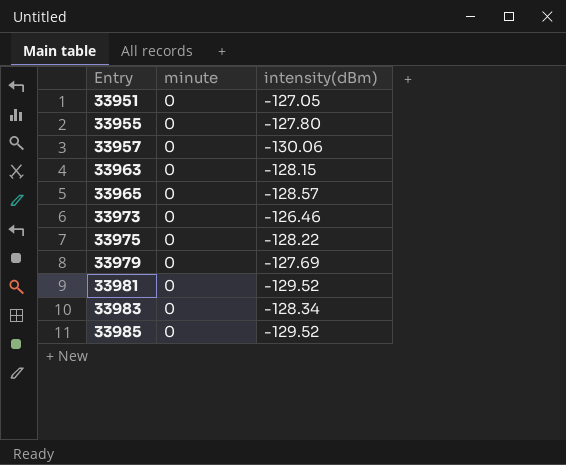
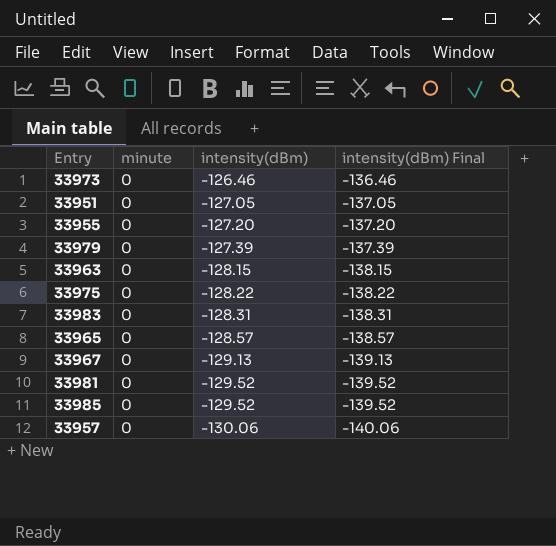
row order: Entry ascending -> intensity(dBm) descending
column intensity(dBm) Final | formula: none -> [intensity(dBm)] - 10
33955 | intensity(dBm): -127.80 -> -127.20
33979 | intensity(dBm): -127.69 -> -127.39
33983 | intensity(dBm): -128.34 -> -128.31
row 33967: none -> 0 | -129.13 | -139.13

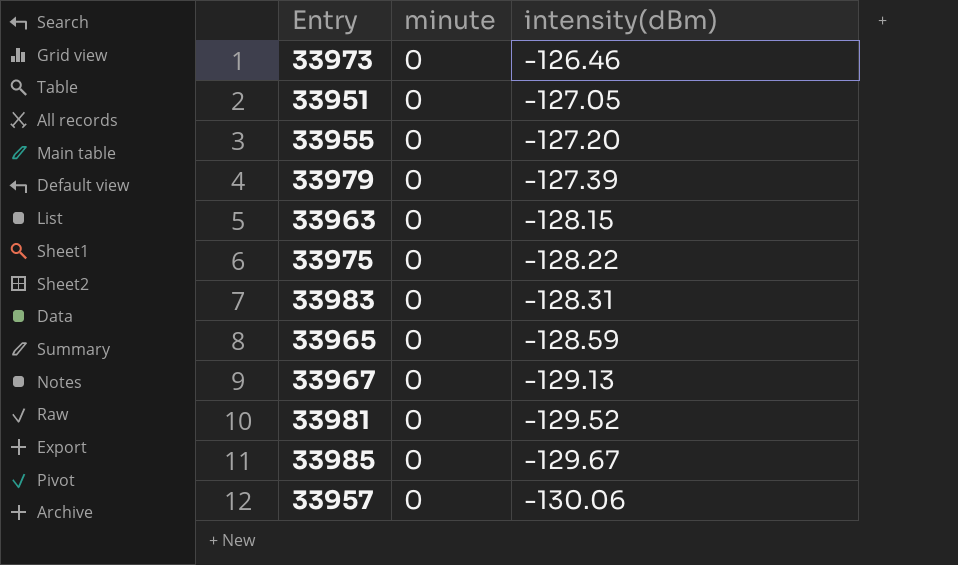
column intensity(dBm) Final | formula: [intensity(dBm)] - 10 -> none
33965 | intensity(dBm): -128.57 -> -128.59
33985 | intensity(dBm): -129.52 -> -129.67

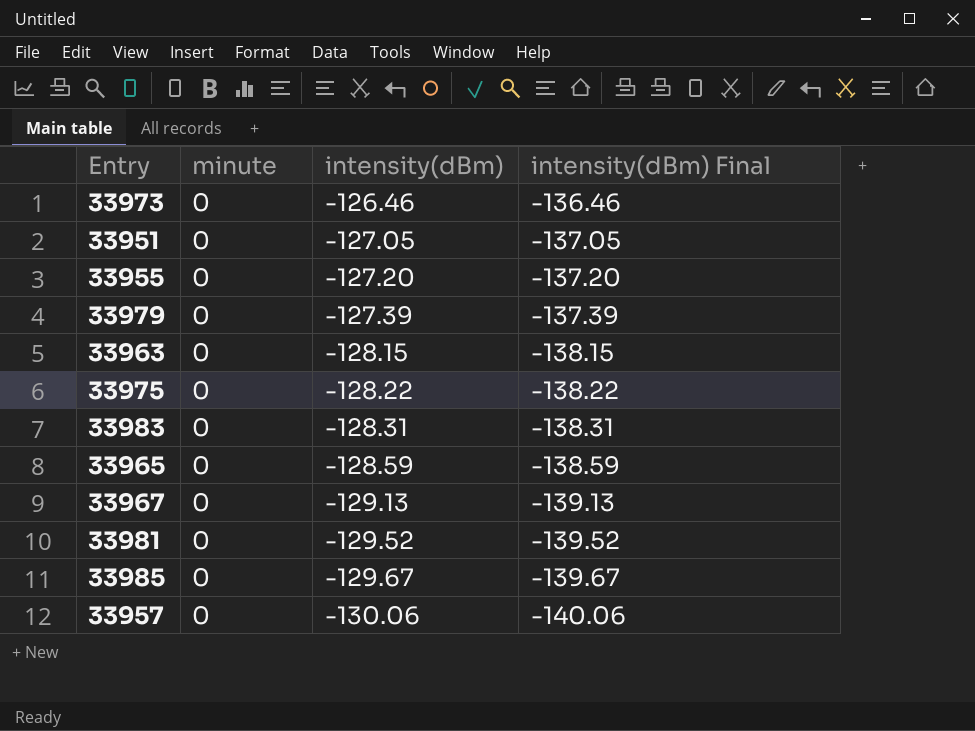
column intensity(dBm) Final | formula: none -> [intensity(dBm)] - 10

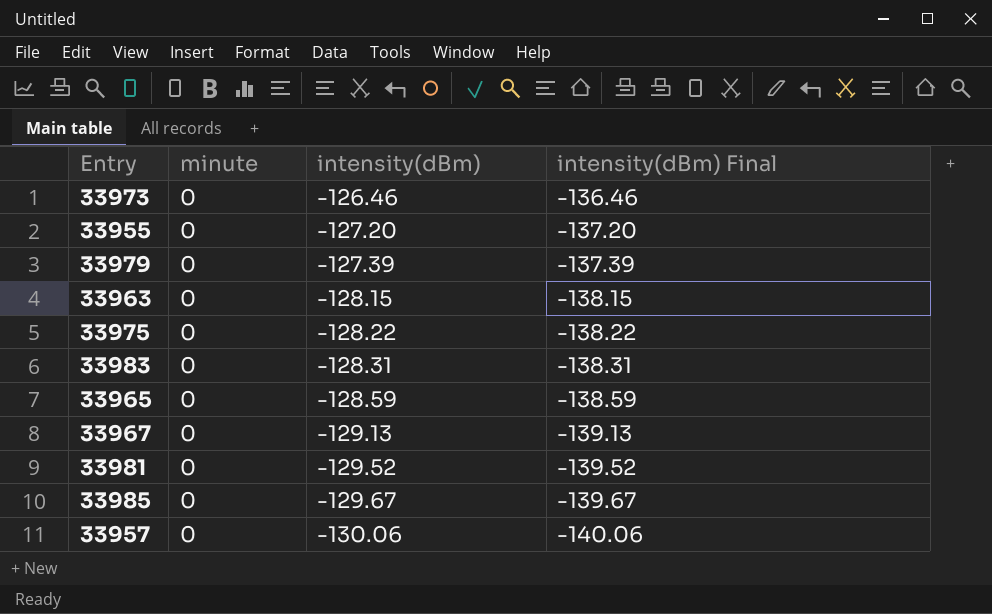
row 33951: 0 | -127.05 | -137.05 -> none

